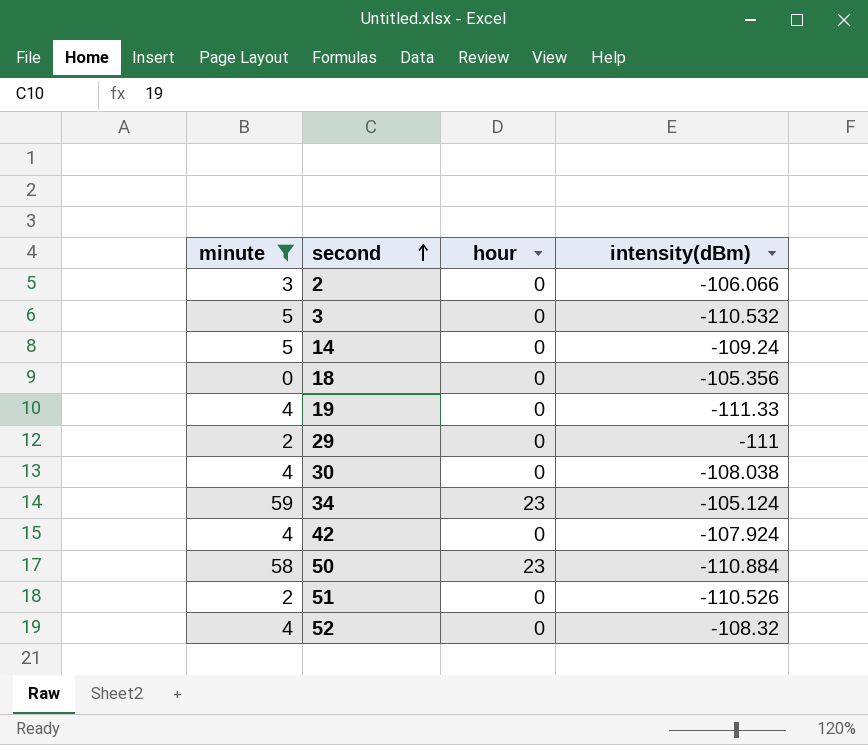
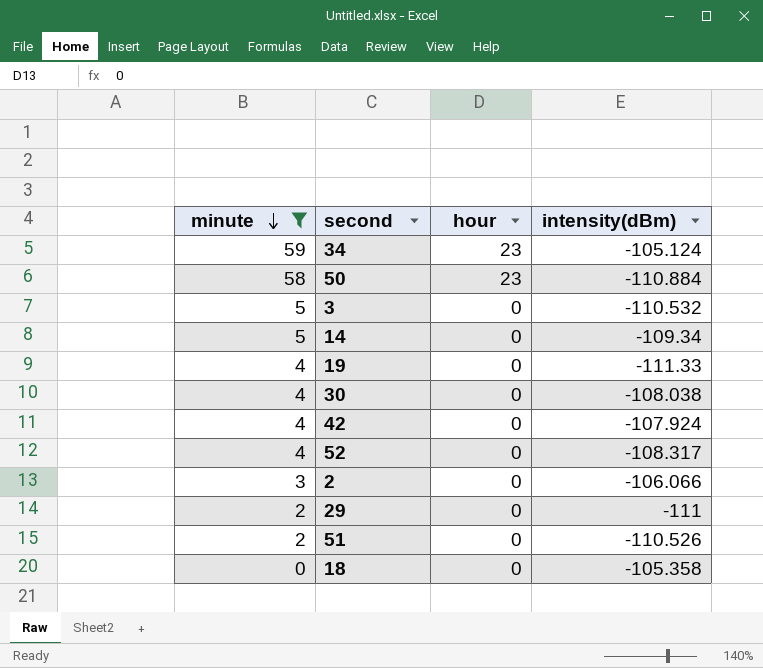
row order: second ascending -> minute descending
14 | intensity(dBm): -109.24 -> -109.34
52 | intensity(dBm): -108.32 -> -108.317
18 | intensity(dBm): -105.356 -> -105.358

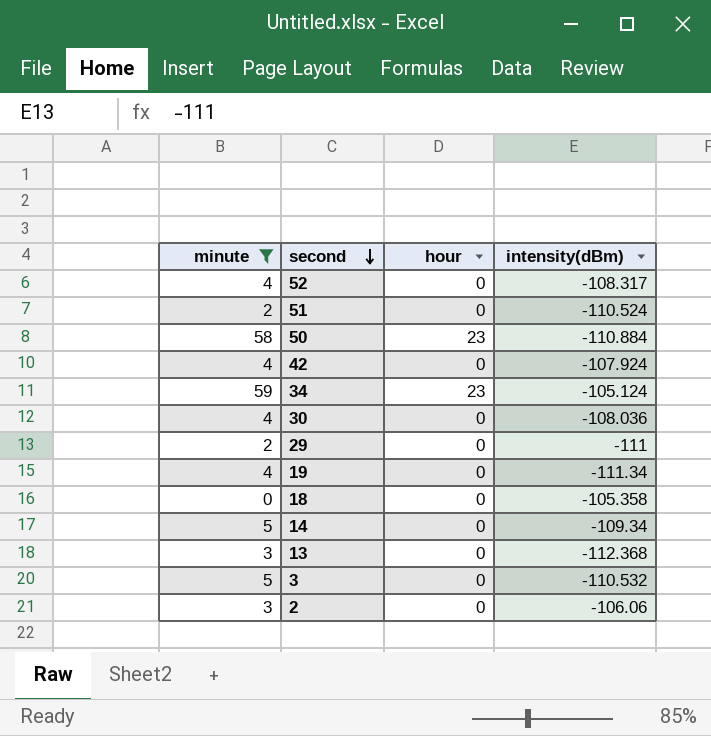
row order: minute descending -> second descending
51 | intensity(dBm): -110.526 -> -110.524
30 | intensity(dBm): -108.038 -> -108.036
19 | intensity(dBm): -111.33 -> -111.34
row 13: none -> 3 | 0 | -112.368
2 | intensity(dBm): -106.066 -> -106.06

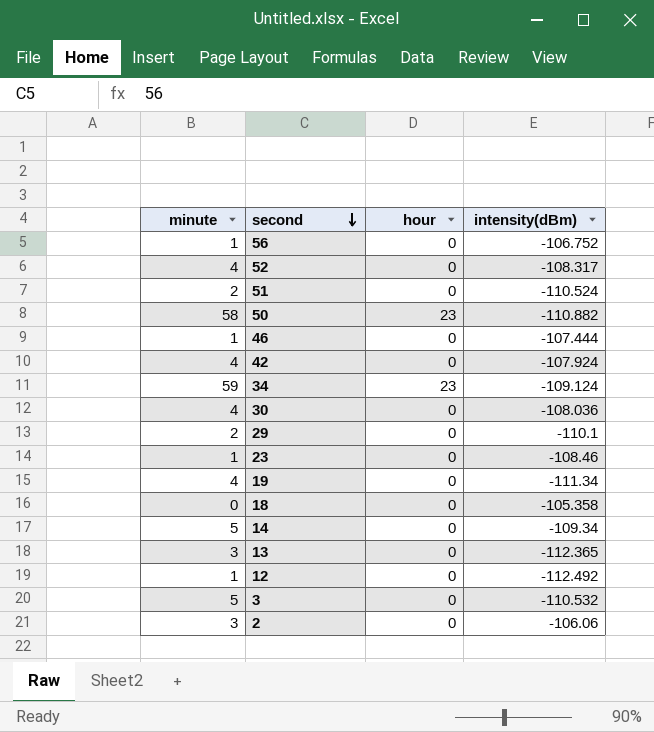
filter: minute != 1 -> none
50 | intensity(dBm): -110.884 -> -110.882
34 | intensity(dBm): -105.124 -> -109.124
29 | intensity(dBm): -111 -> -110.1
13 | intensity(dBm): -112.368 -> -112.365

